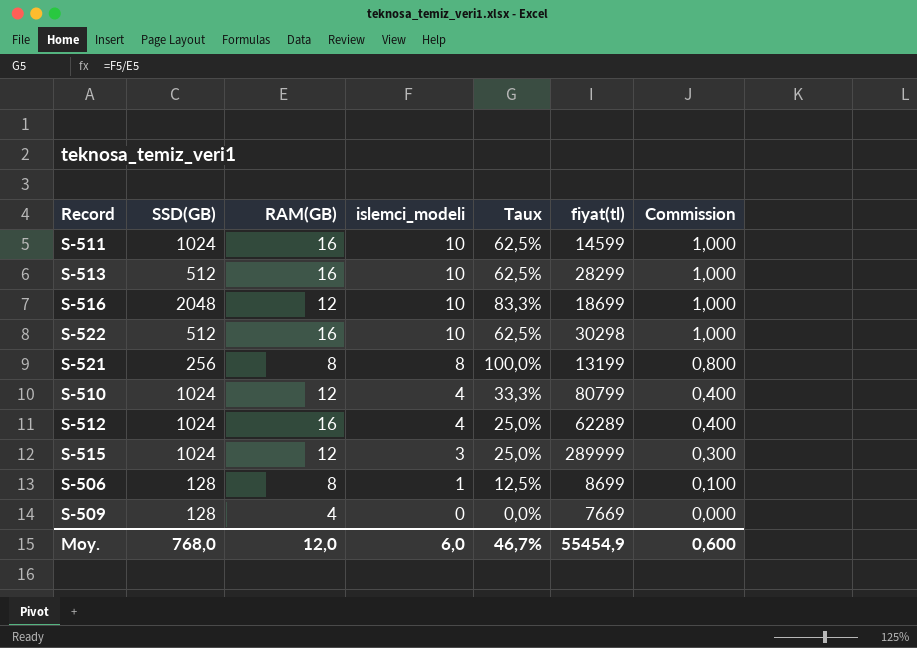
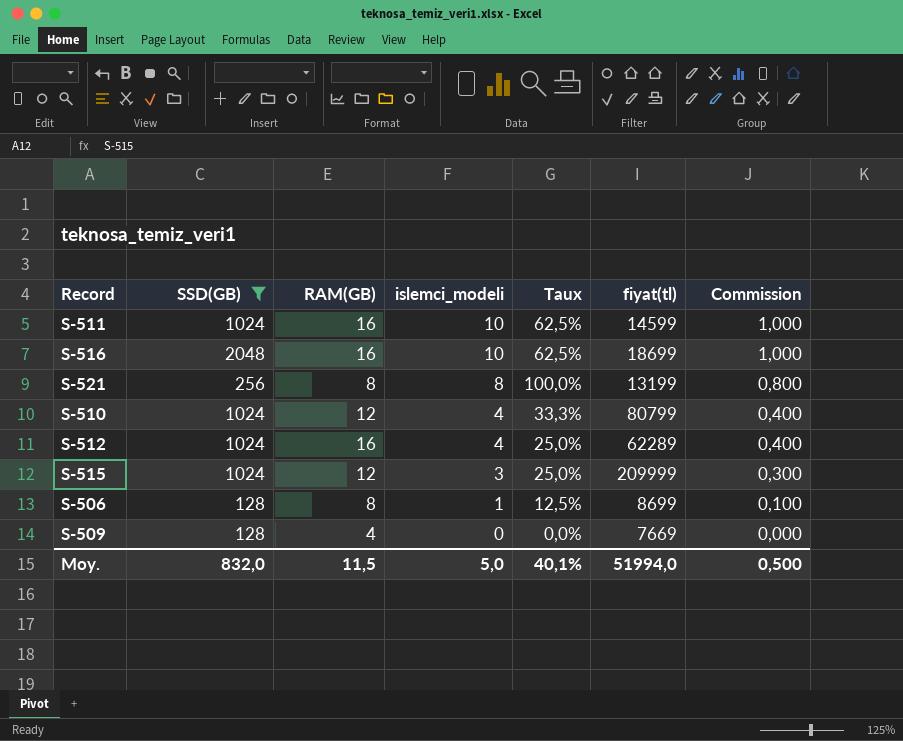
filter: none -> SSD(GB) != 512
S-516 | RAM(GB): 12 -> 16
S-516 | Taux: 83,3% -> 62,5%
S-515 | fiyat(tl): 289999 -> 209999
Moy. | SSD(GB): 768,0 -> 832,0
Moy. | RAM(GB): 12,0 -> 11,5
Moy. | islemci_modeli: 6,0 -> 5,0
Moy. | Taux: 46,7% -> 40,1%
Moy. | fiyat(tl): 55454,9 -> 51994,0
Moy. | Commission: 0,600 -> 0,500

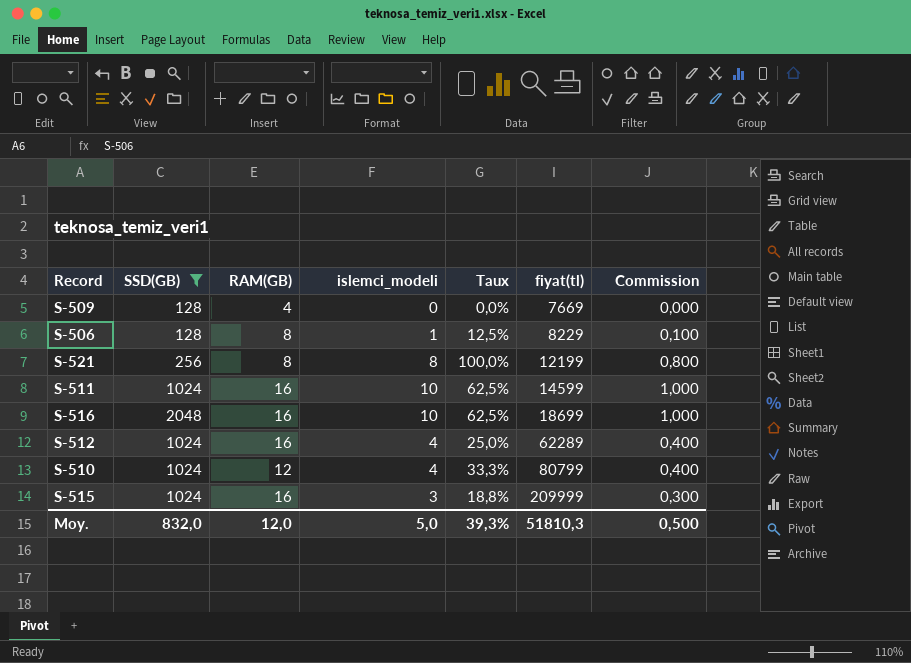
row order: islemci_modeli descending -> fiyat(tl) ascending
S-506 | fiyat(tl): 8699 -> 8229
S-521 | fiyat(tl): 13199 -> 12199
S-515 | RAM(GB): 12 -> 16
S-515 | Taux: 25,0% -> 18,8%
Moy. | RAM(GB): 11,5 -> 12,0
Moy. | Taux: 40,1% -> 39,3%
Moy. | fiyat(tl): 51994,0 -> 51810,3

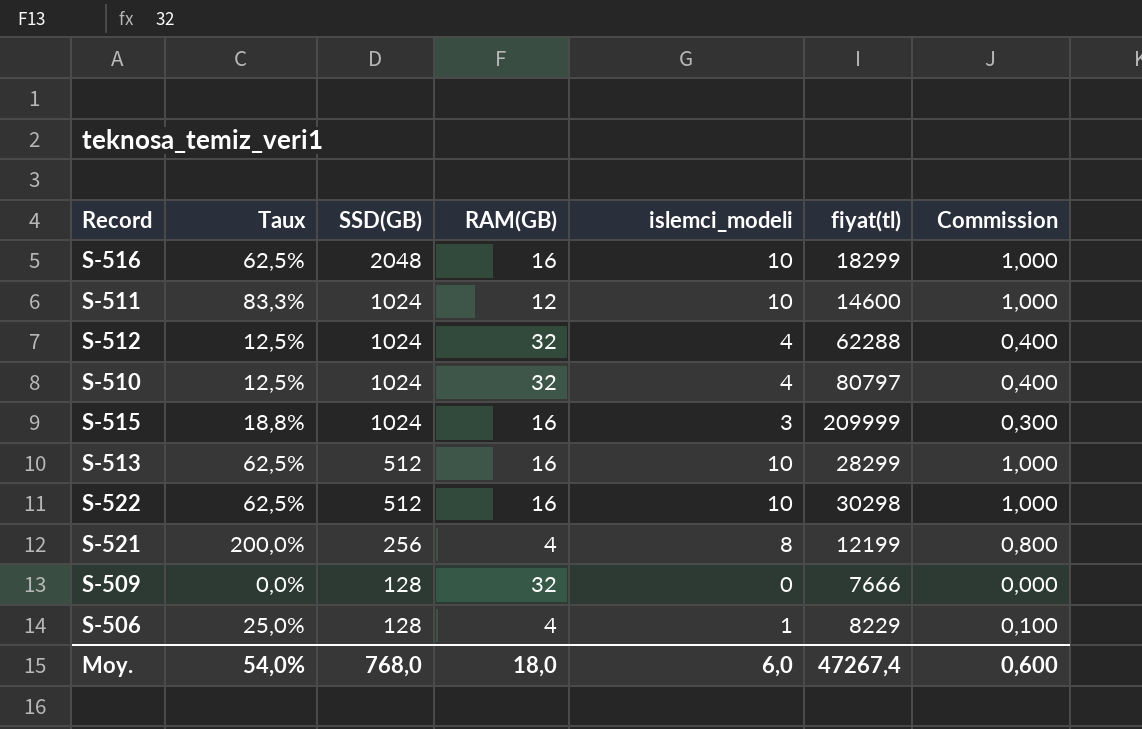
filter: SSD(GB) != 512 -> none
row order: fiyat(tl) ascending -> SSD(GB) descending
column Taux | position: 5 -> 2
S-516 | fiyat(tl): 18699 -> 18299
S-511 | Taux: 62,5% -> 83,3%
S-511 | RAM(GB): 16 -> 12
S-511 | fiyat(tl): 14599 -> 14600
S-512 | Taux: 25,0% -> 12,5%
S-512 | RAM(GB): 16 -> 32
S-512 | fiyat(tl): 62289 -> 62288
S-510 | Taux: 33,3% -> 12,5%
S-510 | RAM(GB): 12 -> 32
S-510 | fiyat(tl): 80799 -> 80797
S-521 | Taux: 100,0% -> 200,0%
S-521 | RAM(GB): 8 -> 4
S-509 | RAM(GB): 4 -> 32
S-509 | fiyat(tl): 7669 -> 7666
S-506 | Taux: 12,5% -> 25,0%
S-506 | RAM(GB): 8 -> 4
Moy. | Taux: 39,3% -> 54,0%
Moy. | SSD(GB): 832,0 -> 768,0
Moy. | RAM(GB): 12,0 -> 18,0
Moy. | islemci_modeli: 5,0 -> 6,0
Moy. | fiyat(tl): 51810,3 -> 47267,4
Moy. | Commission: 0,500 -> 0,600

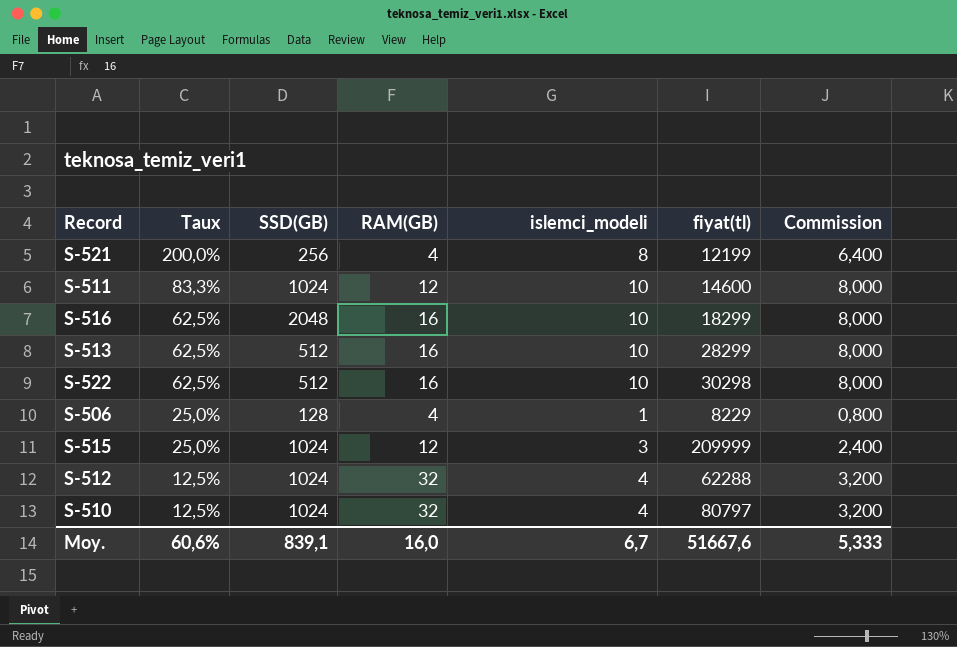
row order: SSD(GB) descending -> Taux descending
column Commission | formula: [islemci_modeli] * 0,1 -> [islemci_modeli] * 0,8
row S-509: 0,0% | 128 | 32 | 0 | 7666 | 0,000 -> none
S-515 | Taux: 18,8% -> 25,0%
S-515 | RAM(GB): 16 -> 12
Moy. | Taux: 54,0% -> 60,6%
Moy. | SSD(GB): 768,0 -> 839,1
Moy. | RAM(GB): 18,0 -> 16,0
Moy. | islemci_modeli: 6,0 -> 6,7
Moy. | fiyat(tl): 47267,4 -> 51667,6
Moy. | Commission: 0,600 -> 5,333

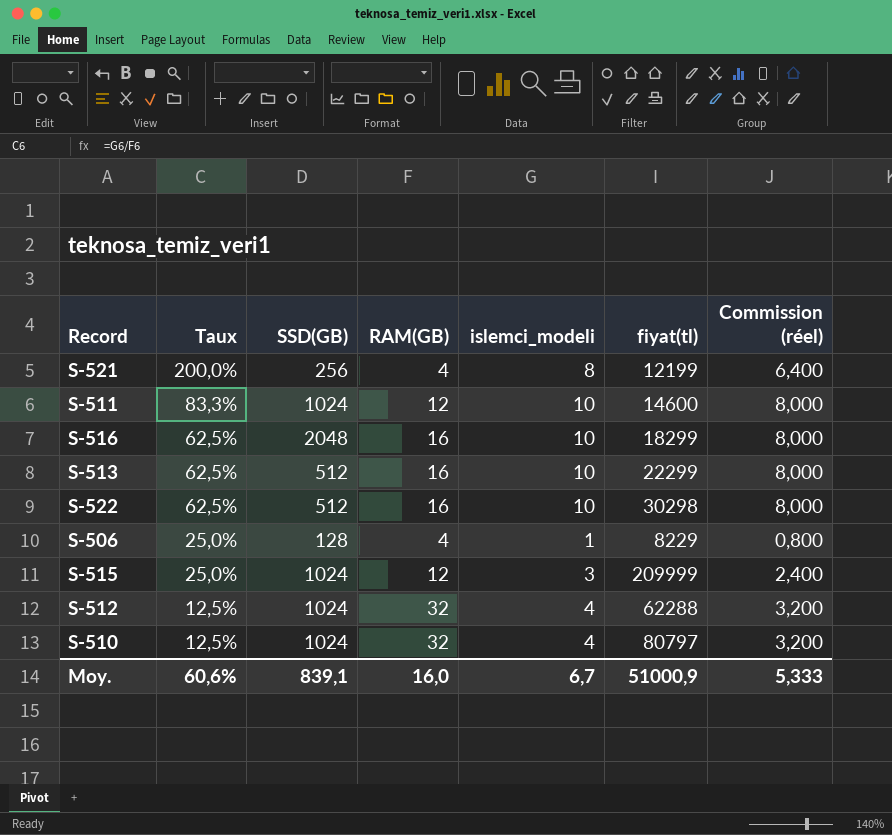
column name: Commission -> Commission (réel)
S-513 | fiyat(tl): 28299 -> 22299
Moy. | fiyat(tl): 51667,6 -> 51000,9

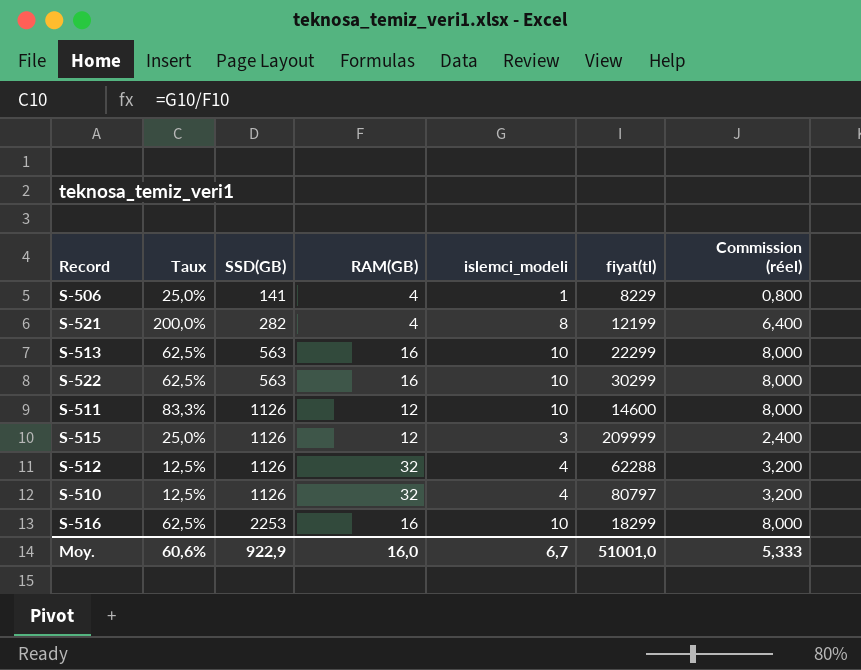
row order: Taux descending -> SSD(GB) ascending
S-506 | SSD(GB): 128 -> 141
S-521 | SSD(GB): 256 -> 282
S-513 | SSD(GB): 512 -> 563
S-522 | SSD(GB): 512 -> 563
S-522 | fiyat(tl): 30298 -> 30299
S-511 | SSD(GB): 1024 -> 1126
S-515 | SSD(GB): 1024 -> 1126
S-512 | SSD(GB): 1024 -> 1126
S-510 | SSD(GB): 1024 -> 1126
S-516 | SSD(GB): 2048 -> 2253
Moy. | SSD(GB): 839,1 -> 922,9
Moy. | fiyat(tl): 51000,9 -> 51001,0

